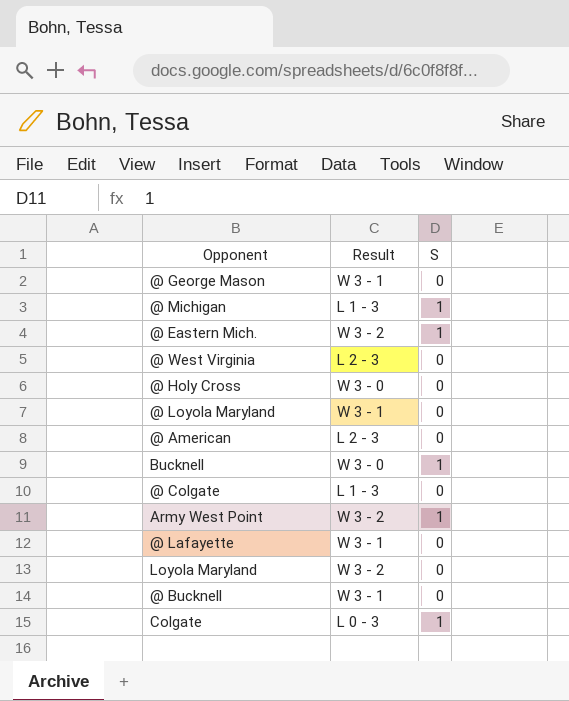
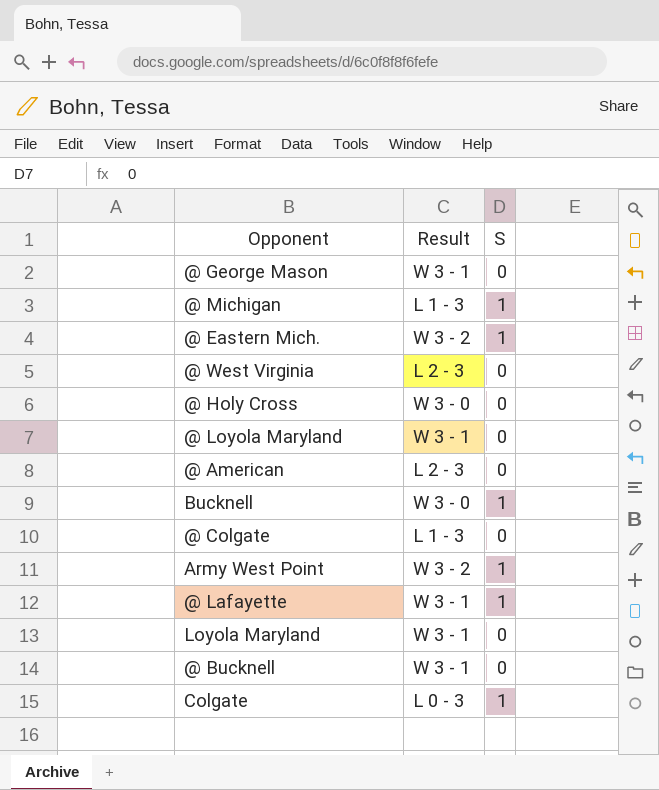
@ Lafayette | S: 0 -> 1
Loyola Maryland | Result: W 3 - 2 -> W 3 - 1

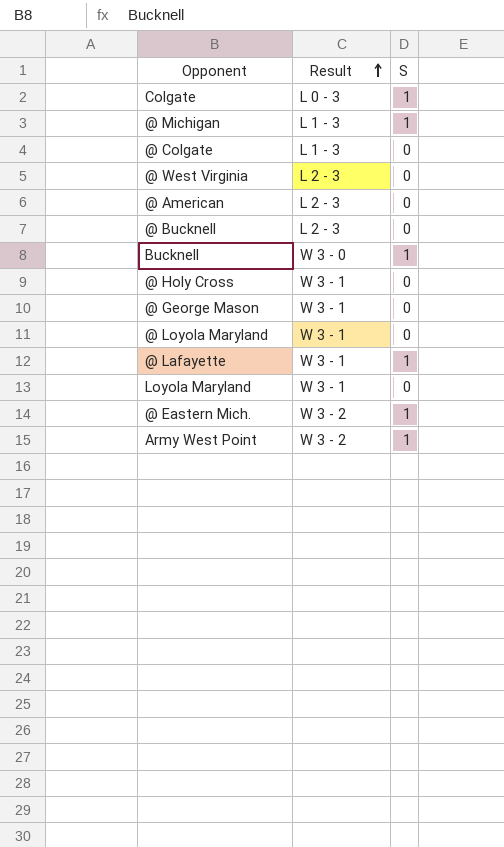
row order: none -> Result ascending
@ Bucknell | Result: W 3 - 1 -> L 2 - 3
@ Holy Cross | Result: W 3 - 0 -> W 3 - 1

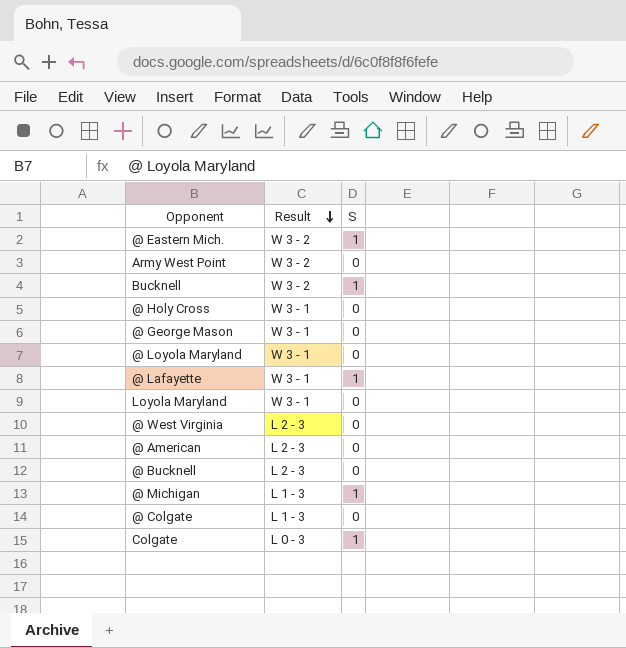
row order: Result ascending -> Result descending
Army West Point | S: 1 -> 0
Bucknell | Result: W 3 - 0 -> W 3 - 2

